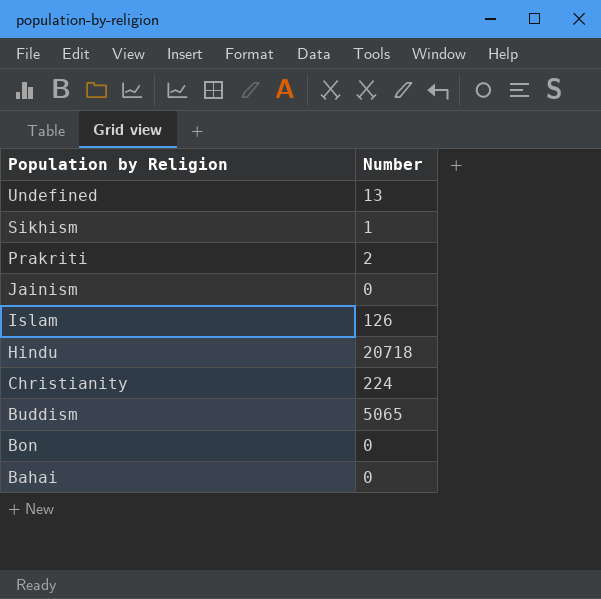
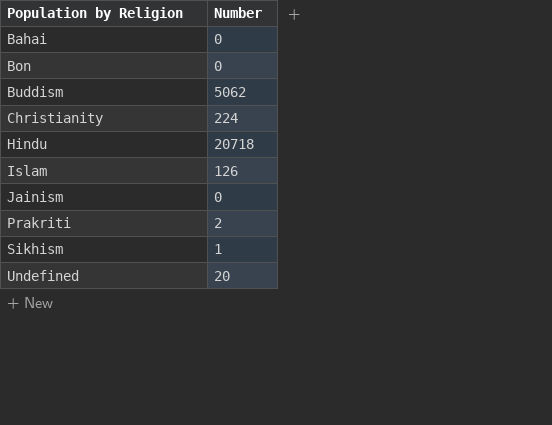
row order: Population by Religion descending -> Population by Religion ascending
Buddism | Number: 5065 -> 5062
Undefined | Number: 13 -> 20

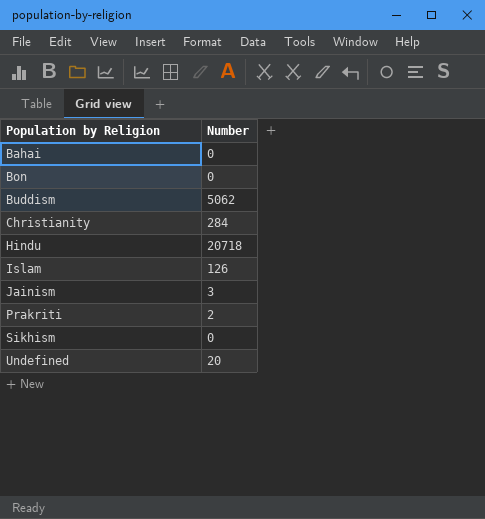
Christianity | Number: 224 -> 284
Jainism | Number: 0 -> 3
Sikhism | Number: 1 -> 0

